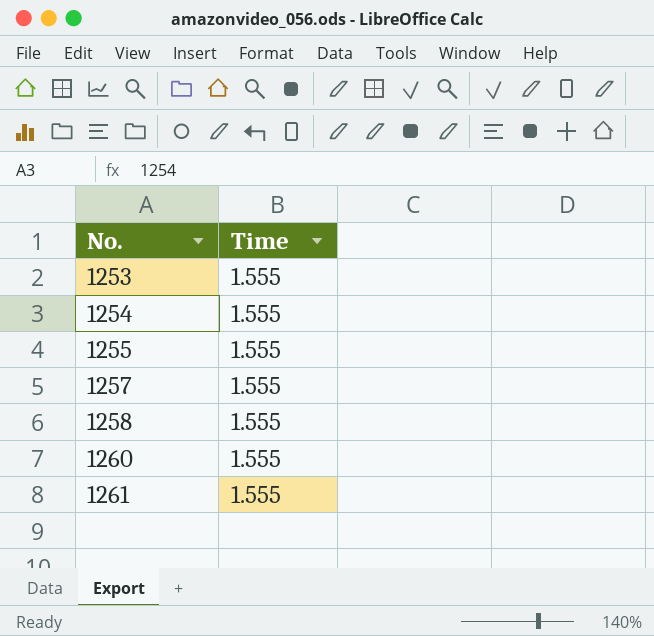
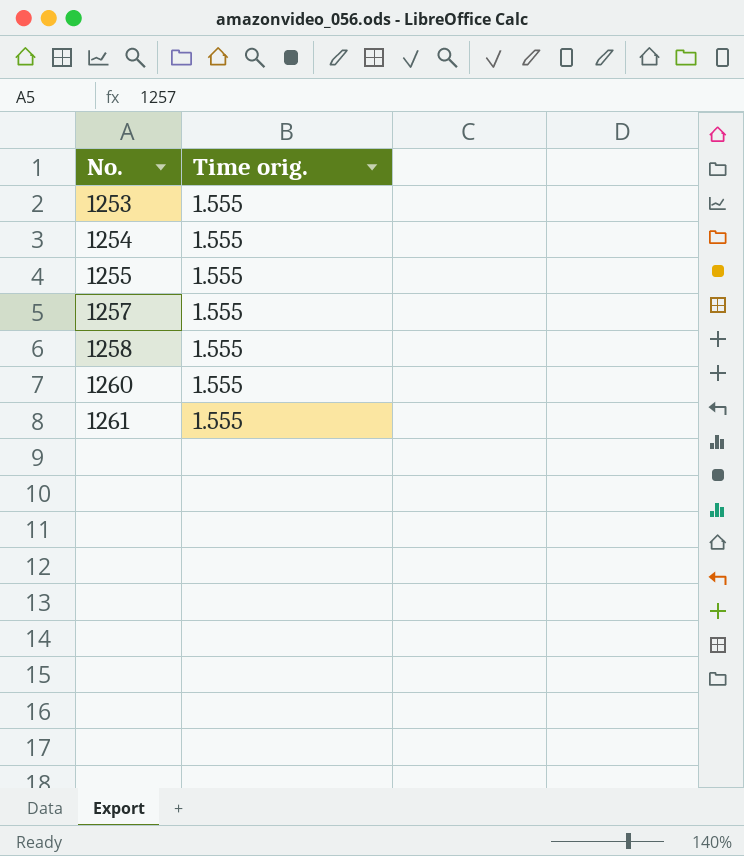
column name: Time -> Time orig.

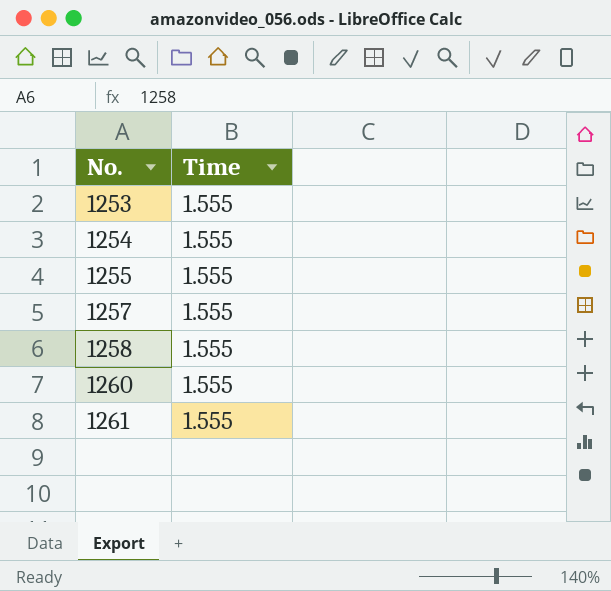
column name: Time orig. -> Time

